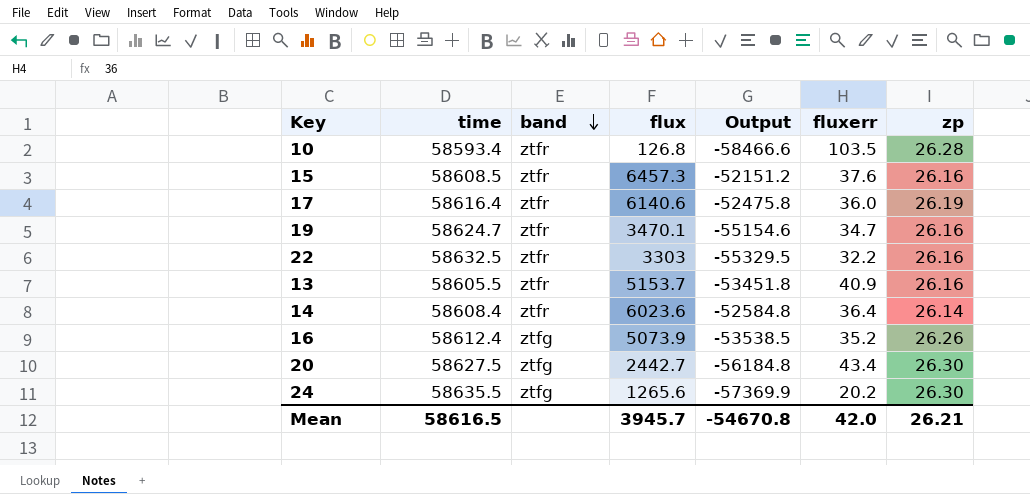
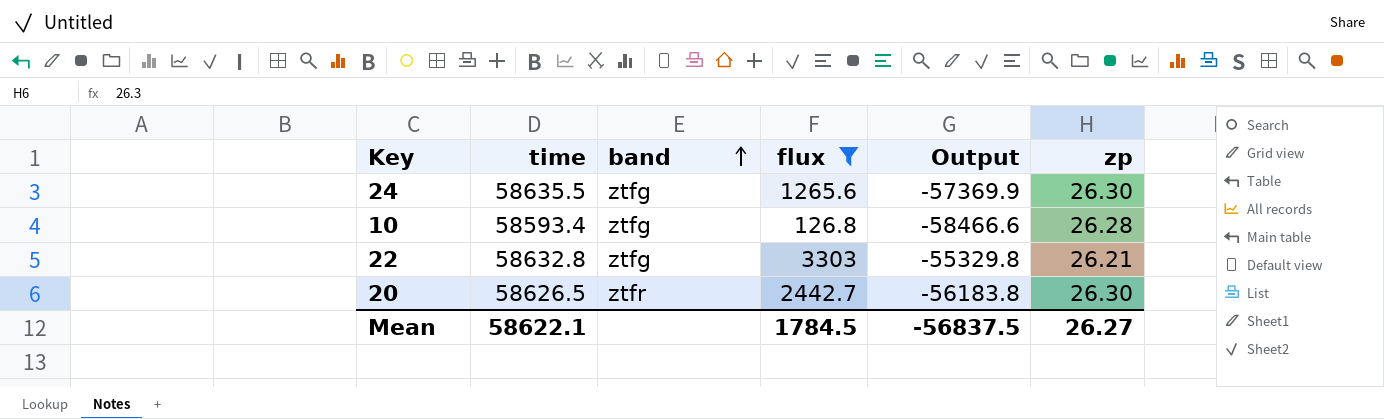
filter: none -> flux <= 3303
row order: band descending -> band ascending
column fluxerr | position: 6 -> none
10 | band: ztfr -> ztfg
22 | time: 58632.5 -> 58632.8
22 | band: ztfr -> ztfg
22 | Output: -55329.5 -> -55329.8
22 | zp: 26.16 -> 26.21
20 | time: 58627.5 -> 58626.5
20 | band: ztfg -> ztfr
20 | Output: -56184.8 -> -56183.8
Mean | time: 58616.5 -> 58622.1
Mean | flux: 3945.7 -> 1784.5
Mean | Output: -54670.8 -> -56837.5
Mean | zp: 26.21 -> 26.27

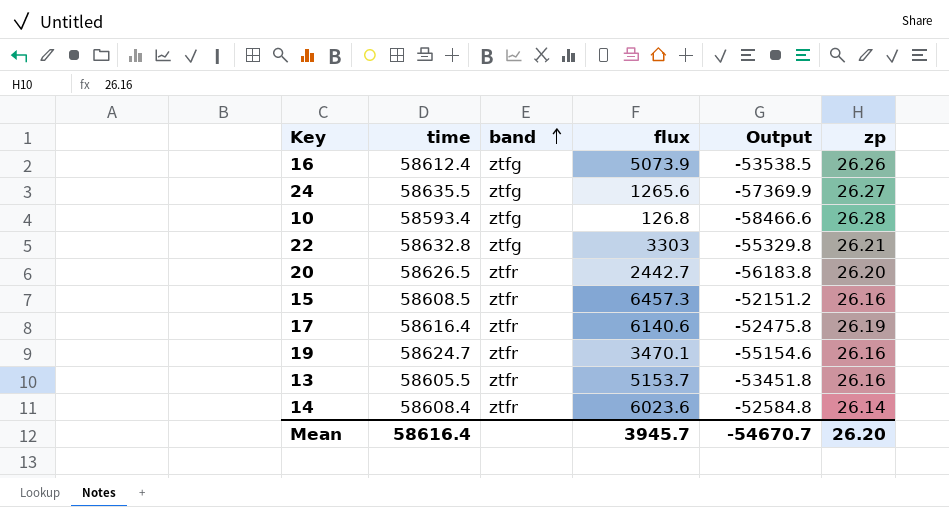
filter: flux <= 3303 -> none
24 | zp: 26.30 -> 26.27
20 | zp: 26.30 -> 26.20
Mean | time: 58622.1 -> 58616.4
Mean | flux: 1784.5 -> 3945.7
Mean | Output: -56837.5 -> -54670.7
Mean | zp: 26.27 -> 26.20

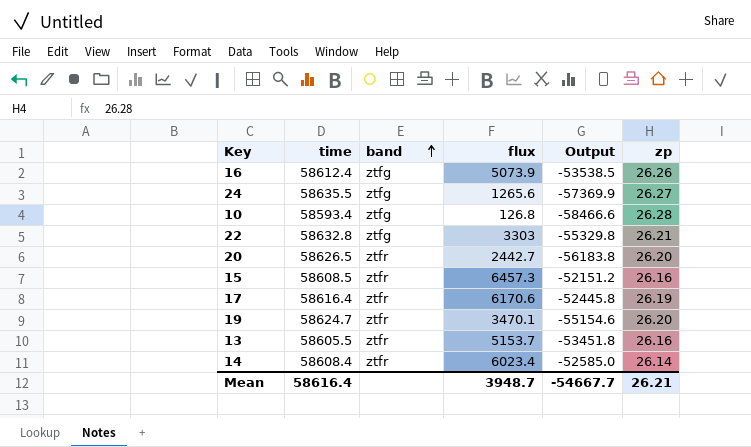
17 | flux: 6140.6 -> 6170.6
17 | Output: -52475.8 -> -52445.8
19 | zp: 26.16 -> 26.20
14 | flux: 6023.6 -> 6023.4
14 | Output: -52584.8 -> -52585.0
Mean | flux: 3945.7 -> 3948.7
Mean | Output: -54670.7 -> -54667.7
Mean | zp: 26.20 -> 26.21

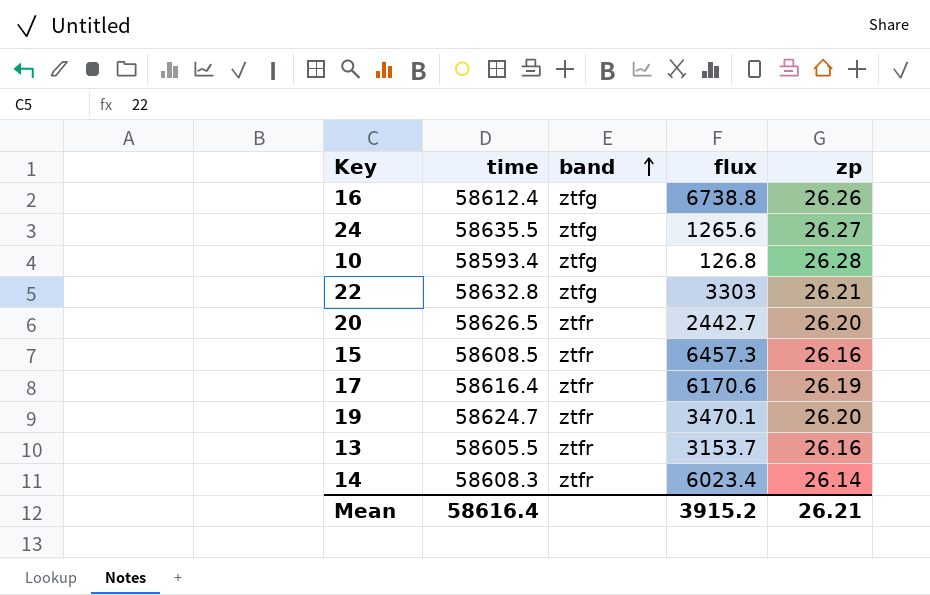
column Output | formula: [flux] - [time] -> none
16 | flux: 5073.9 -> 6738.8
13 | flux: 5153.7 -> 3153.7
14 | time: 58608.4 -> 58608.3
Mean | flux: 3948.7 -> 3915.2

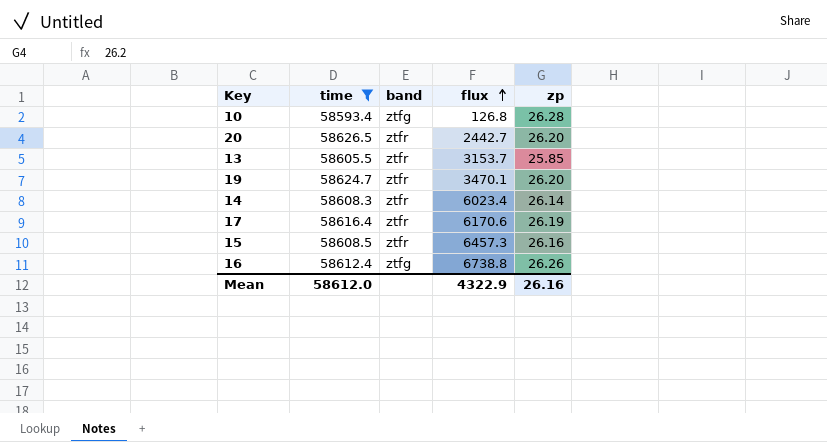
filter: none -> time <= 58626.5
row order: band ascending -> flux ascending
13 | zp: 26.16 -> 25.85
Mean | time: 58616.4 -> 58612.0
Mean | flux: 3915.2 -> 4322.9
Mean | zp: 26.21 -> 26.16

